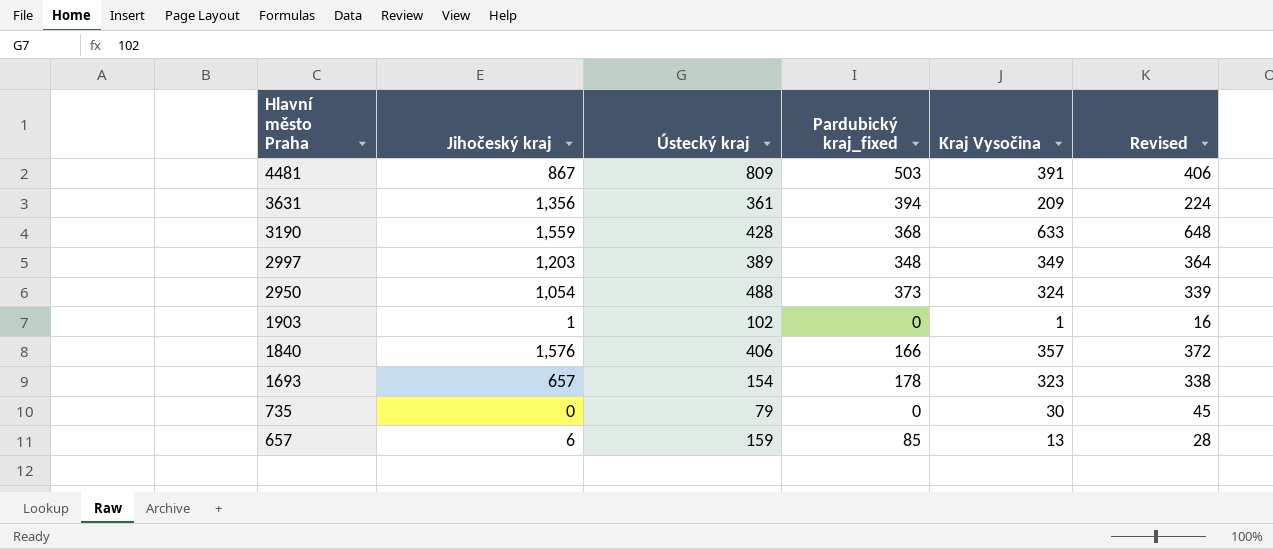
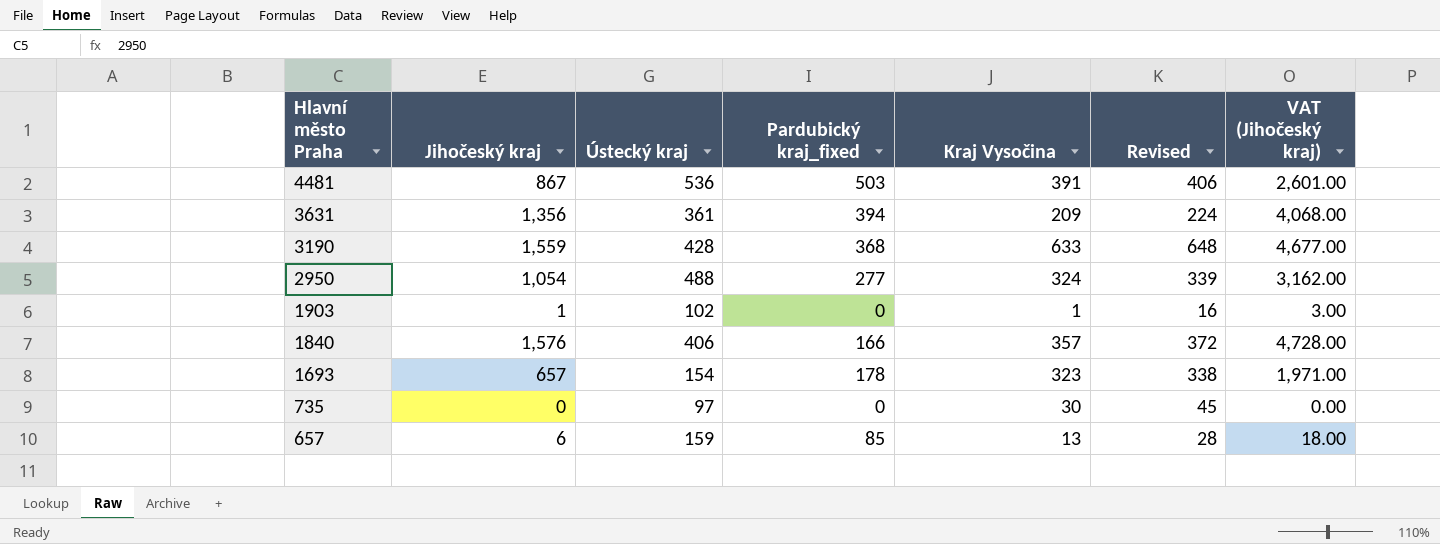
column VAT (Jihočeský kraj) | formula: none -> [Jihočeský kraj] * 3
row 2997: 1,203 | 389 | 348 | 349 | 364 -> none
4481 | Ústecký kraj: 809 -> 536
2950 | Pardubický kraj_fixed: 373 -> 277
735 | Ústecký kraj: 79 -> 97

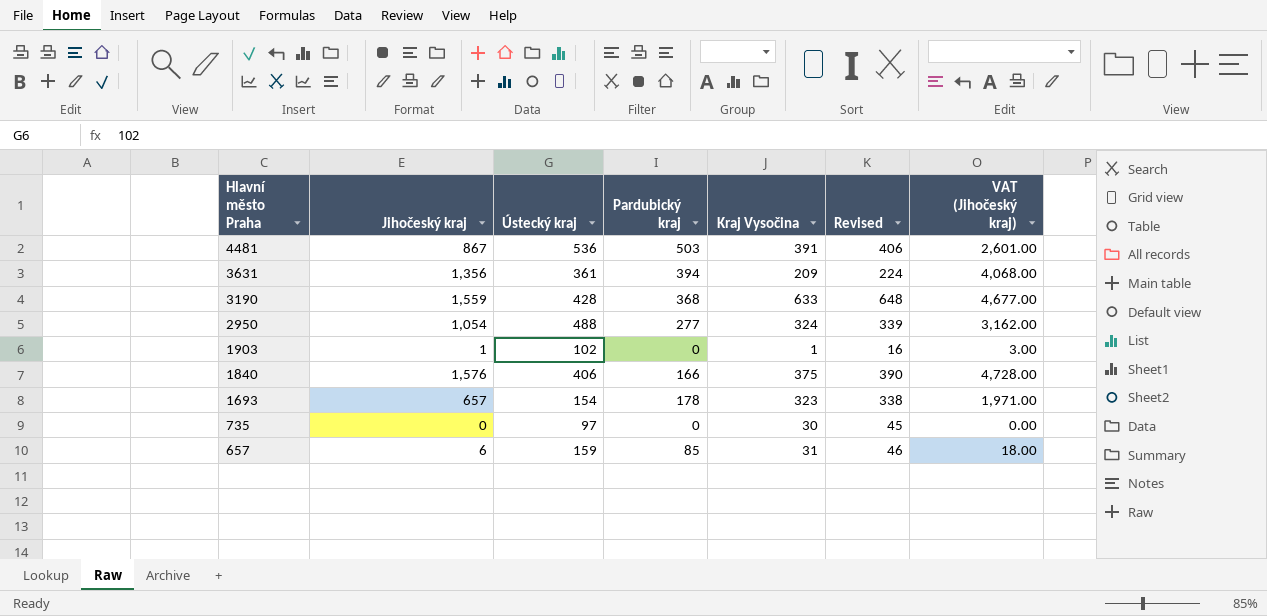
column name: Pardubický kraj_fixed -> Pardubický kraj
1840 | Kraj Vysočina: 357 -> 375
1840 | Revised: 372 -> 390
657 | Kraj Vysočina: 13 -> 31
657 | Revised: 28 -> 46

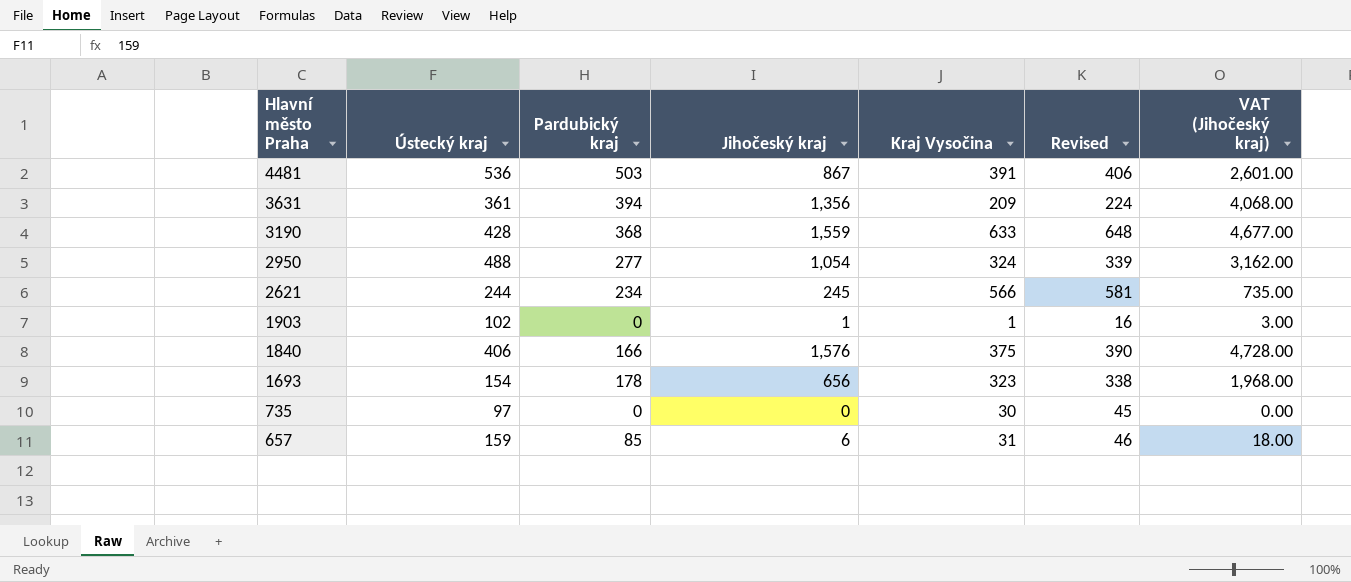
column Jihočeský kraj | position: 2 -> 4
row 2621: none -> 244 | 234 | 245 | 566 | 581 | 735.00
1693 | Jihočeský kraj: 657 -> 656
1693 | VAT (Jihočeský kraj): 1,971.00 -> 1,968.00

